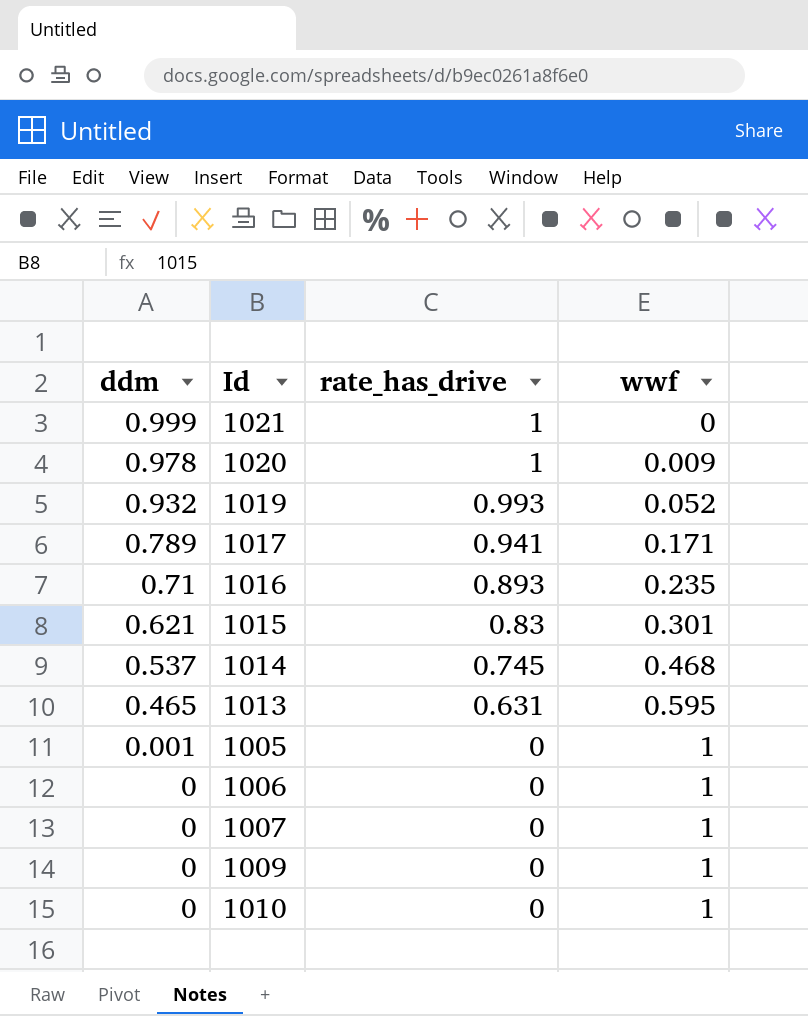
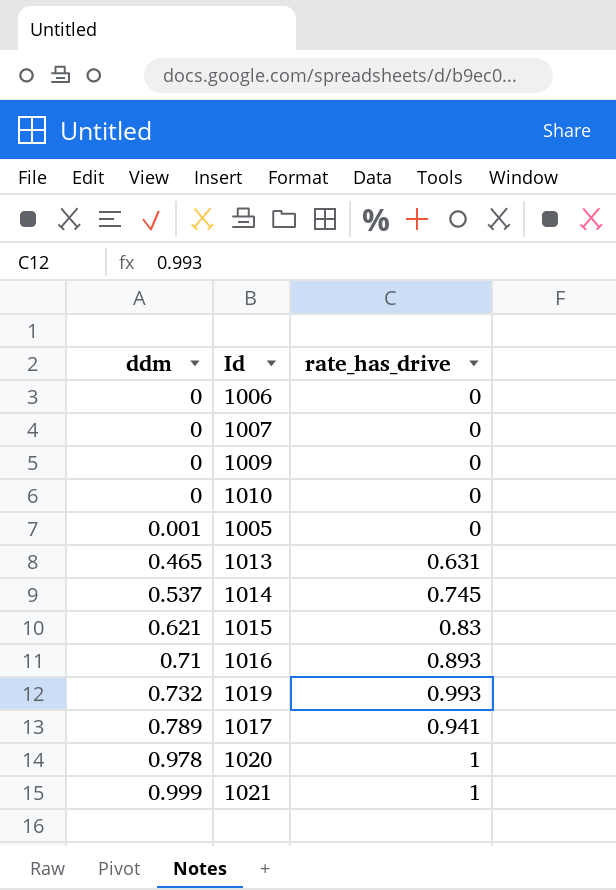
row order: ddm descending -> ddm ascending
column wwf | position: 4 -> none
1019 | ddm: 0.932 -> 0.732

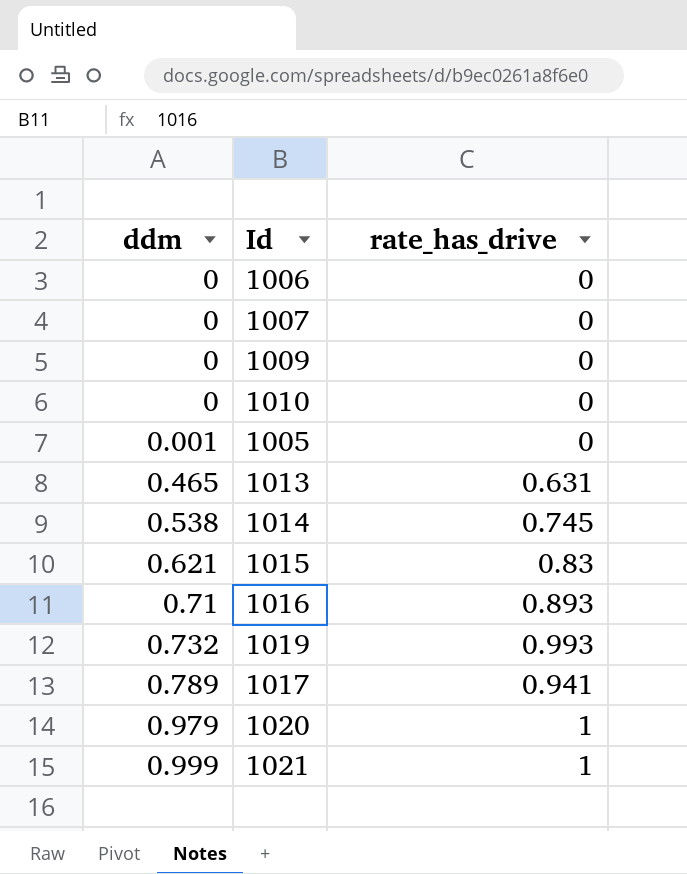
1014 | ddm: 0.537 -> 0.538
1020 | ddm: 0.978 -> 0.979

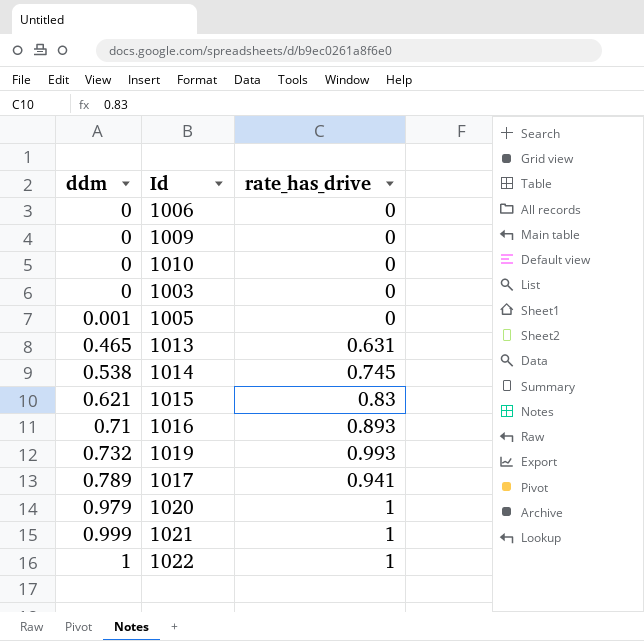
row 1007: 0 | 0 -> none
row 1003: none -> 0 | 0
row 1022: none -> 1 | 1

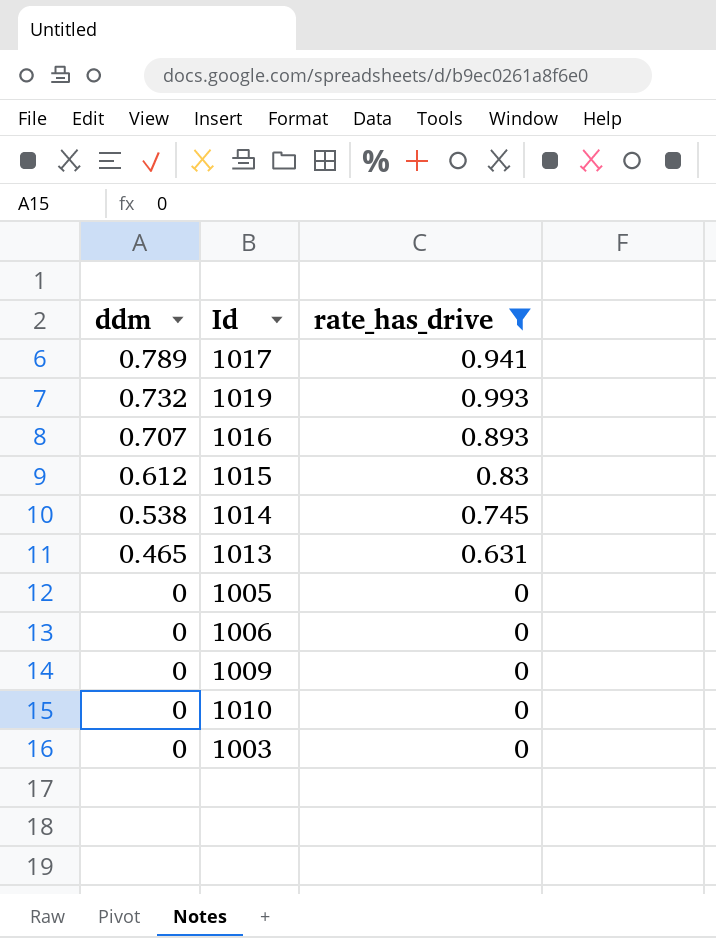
filter: none -> rate_has_drive != 1
row order: ddm ascending -> ddm descending
1016 | ddm: 0.71 -> 0.707
1015 | ddm: 0.621 -> 0.612
1005 | ddm: 0.001 -> 0

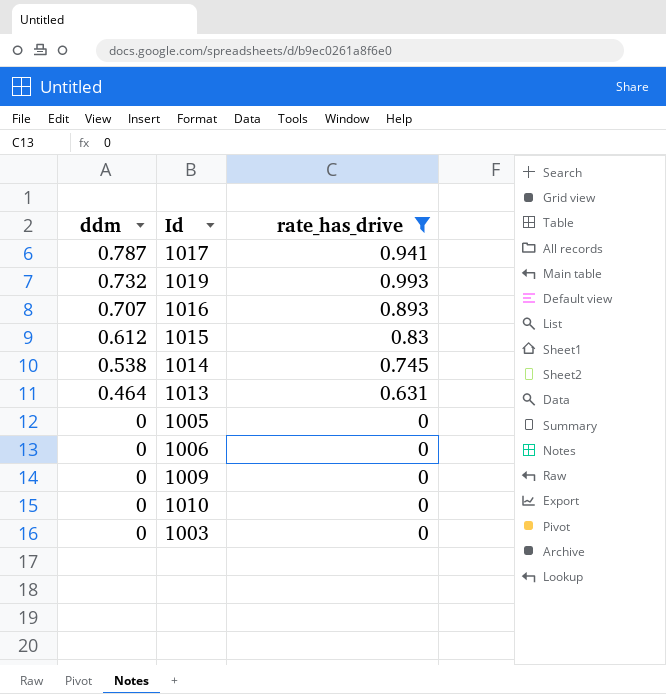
1017 | ddm: 0.789 -> 0.787
1013 | ddm: 0.465 -> 0.464

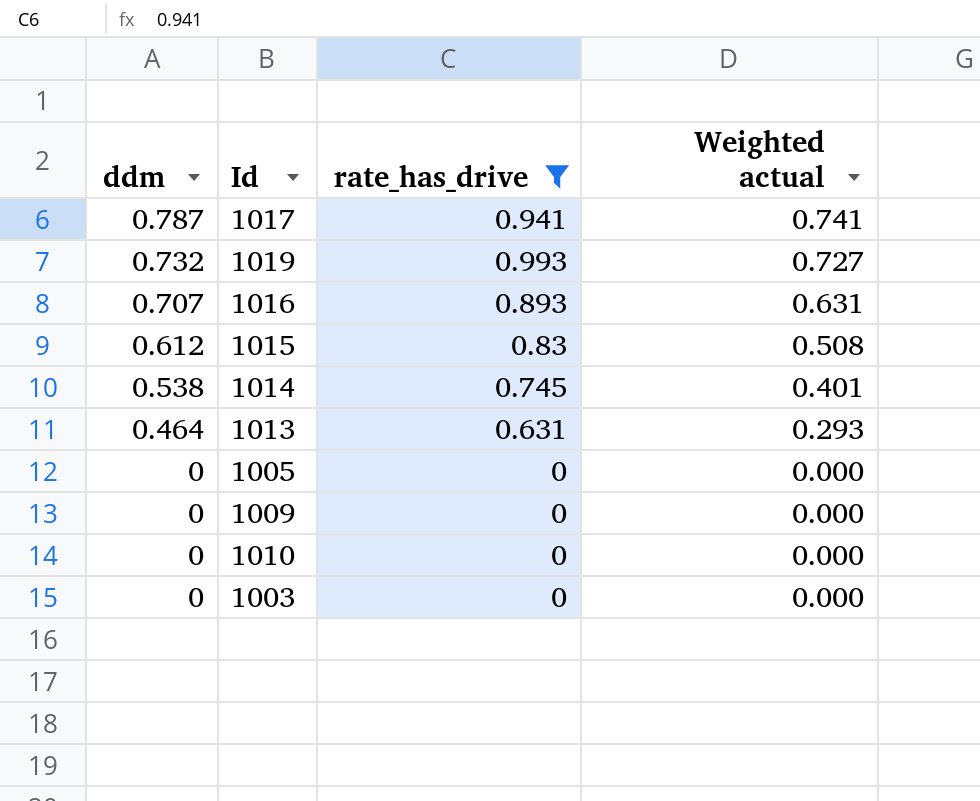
column Weighted actual | formula: none -> [ddm] * [rate_has_drive]
row 1006: 0 | 0 -> none

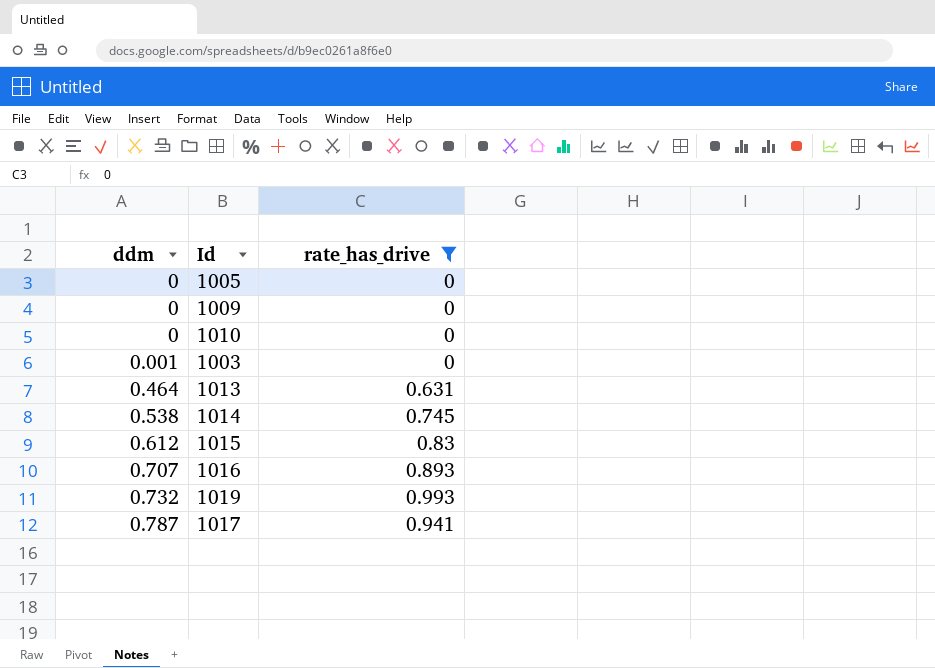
row order: ddm descending -> ddm ascending
column Weighted actual | formula: [ddm] * [rate_has_drive] -> none
1003 | ddm: 0 -> 0.001

